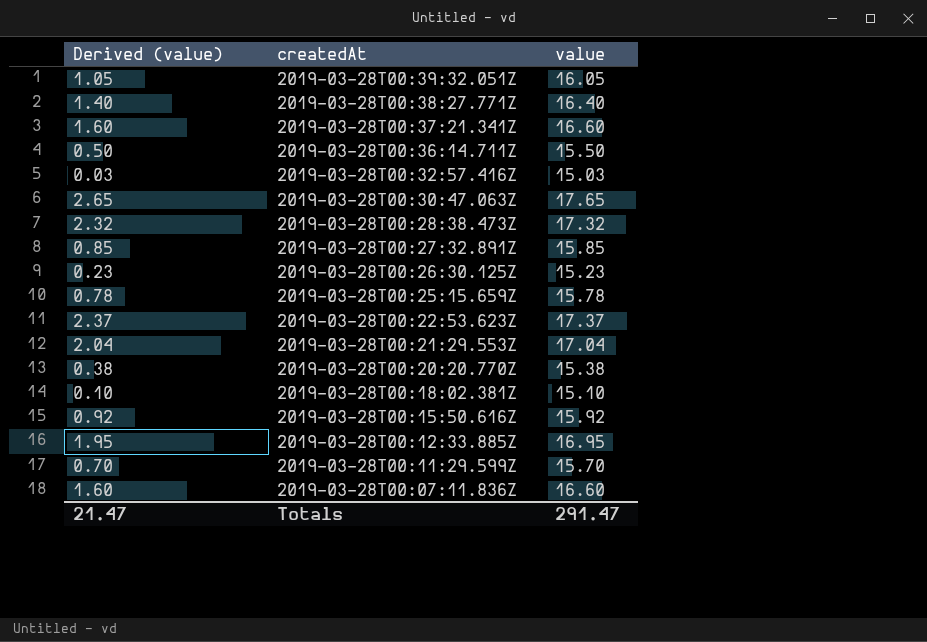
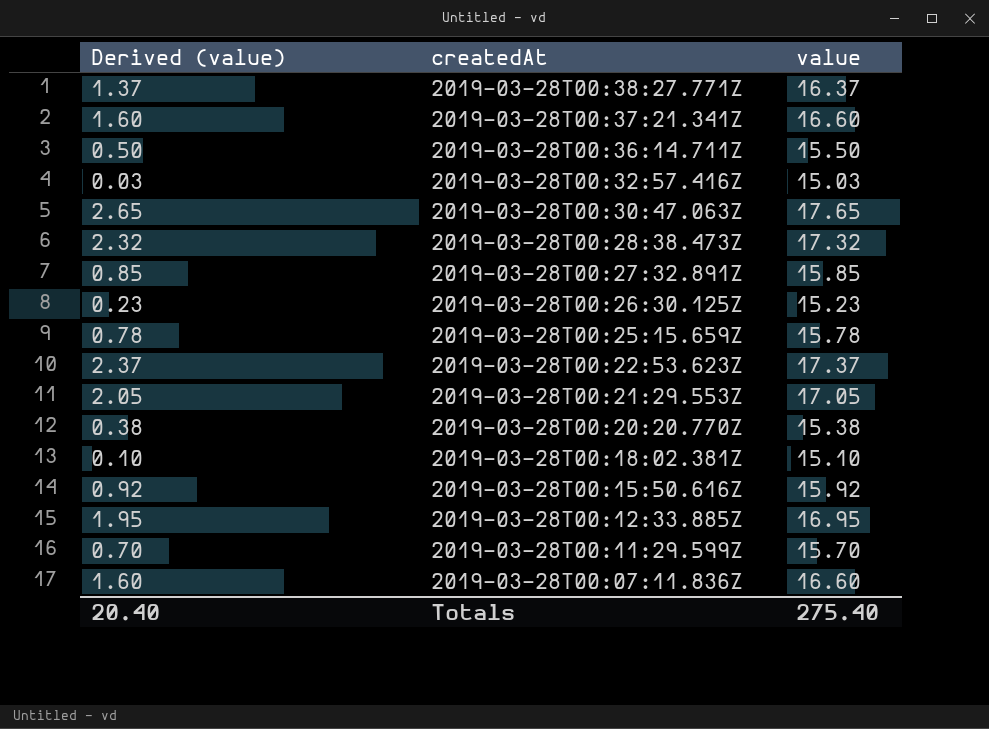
row 2019-03-28T00:39:32.051Z: 1.05 | 16.05 -> none
2019-03-28T00:38:27.771Z | Derived (value): 1.40 -> 1.37
2019-03-28T00:38:27.771Z | value: 16.40 -> 16.37
2019-03-28T00:21:29.553Z | Derived (value): 2.04 -> 2.05
2019-03-28T00:21:29.553Z | value: 17.04 -> 17.05
Totals | Derived (value): 21.47 -> 20.40
Totals | value: 291.47 -> 275.40

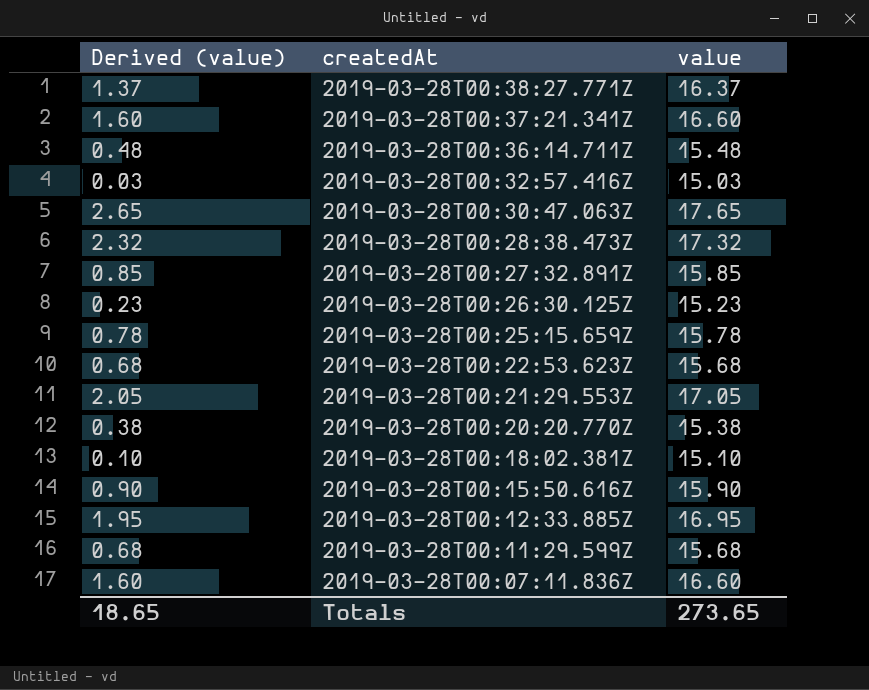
2019-03-28T00:36:14.711Z | Derived (value): 0.50 -> 0.48
2019-03-28T00:36:14.711Z | value: 15.50 -> 15.48
2019-03-28T00:22:53.623Z | Derived (value): 2.37 -> 0.68
2019-03-28T00:22:53.623Z | value: 17.37 -> 15.68
2019-03-28T00:15:50.616Z | Derived (value): 0.92 -> 0.90
2019-03-28T00:15:50.616Z | value: 15.92 -> 15.90
2019-03-28T00:11:29.599Z | Derived (value): 0.70 -> 0.68
2019-03-28T00:11:29.599Z | value: 15.70 -> 15.68
Totals | Derived (value): 20.40 -> 18.65
Totals | value: 275.40 -> 273.65

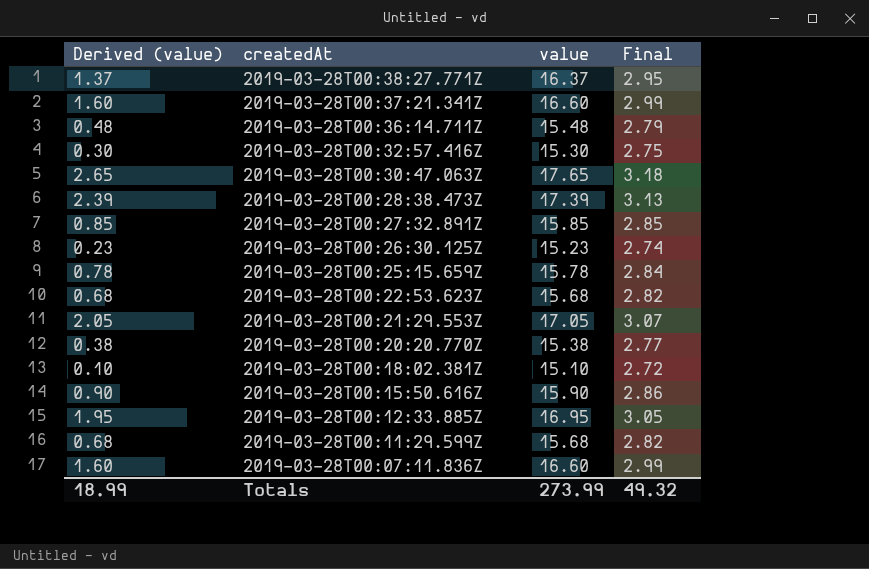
column Final | formula: none -> [value] * 0.18
2019-03-28T00:32:57.416Z | Derived (value): 0.03 -> 0.30
2019-03-28T00:32:57.416Z | value: 15.03 -> 15.30
2019-03-28T00:28:38.473Z | Derived (value): 2.32 -> 2.39
2019-03-28T00:28:38.473Z | value: 17.32 -> 17.39
Totals | Derived (value): 18.65 -> 18.99
Totals | value: 273.65 -> 273.99

